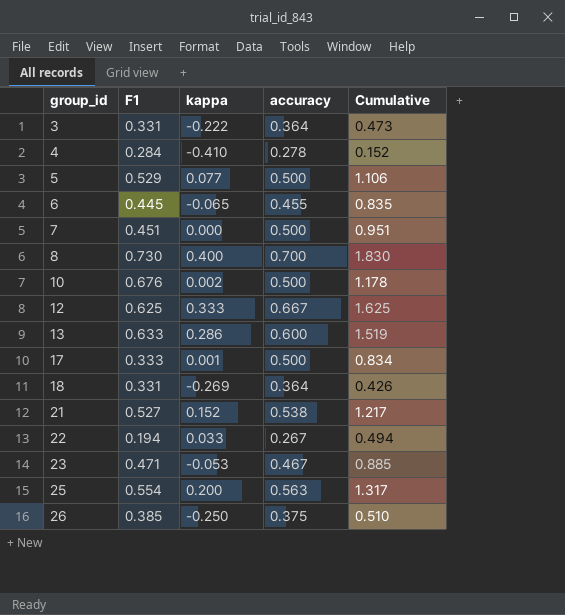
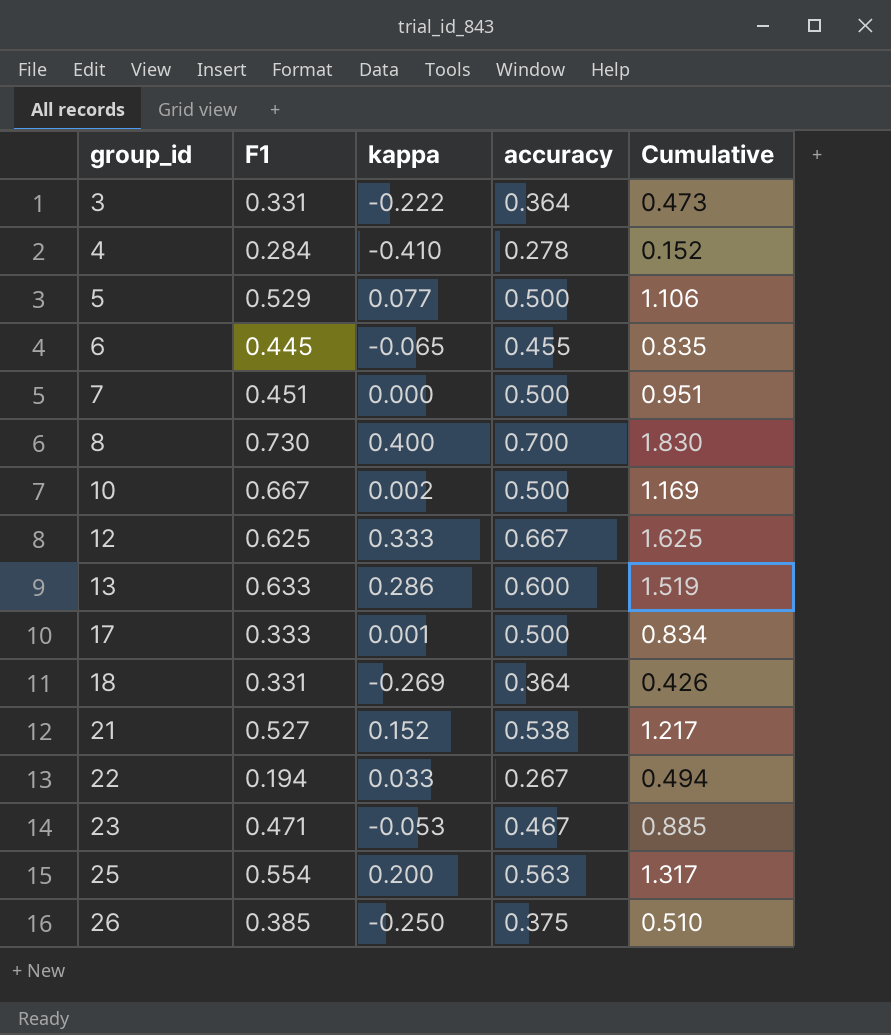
10 | F1: 0.676 -> 0.667
10 | Cumulative: 1.178 -> 1.169

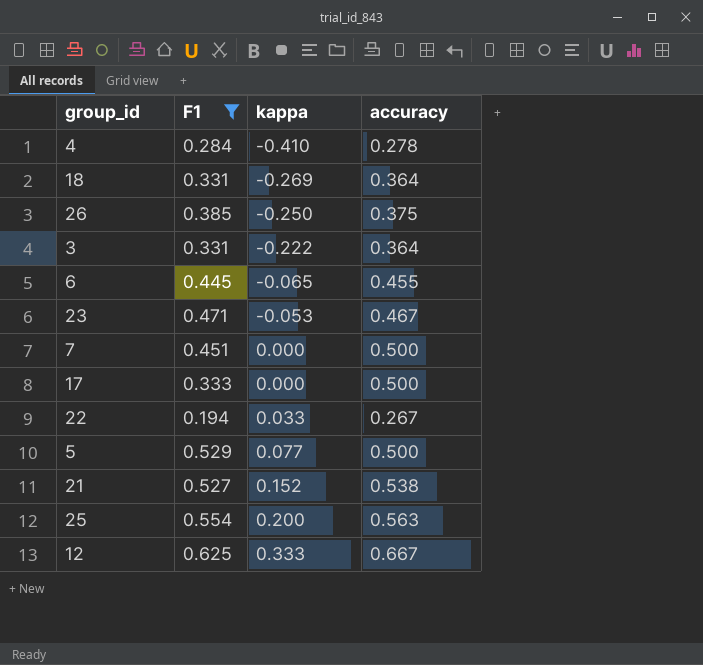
filter: none -> F1 <= 0.625
row order: group_id ascending -> kappa ascending
column Cumulative | formula: [F1] + [kappa] + [accuracy] -> none
17 | kappa: 0.001 -> 0.000

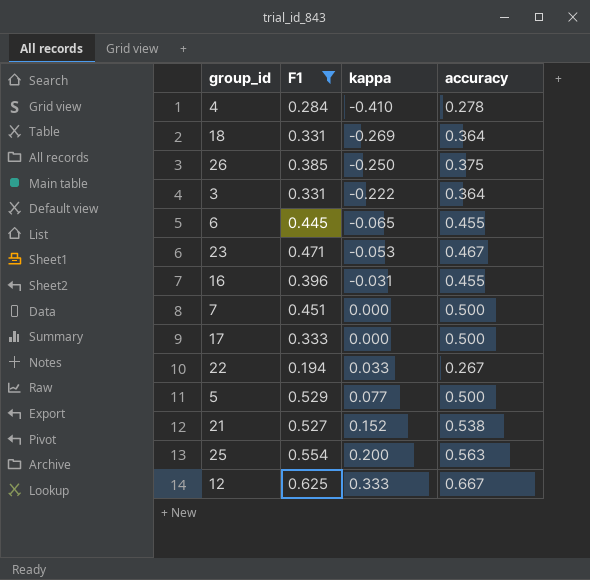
row 16: none -> 0.396 | -0.031 | 0.455

